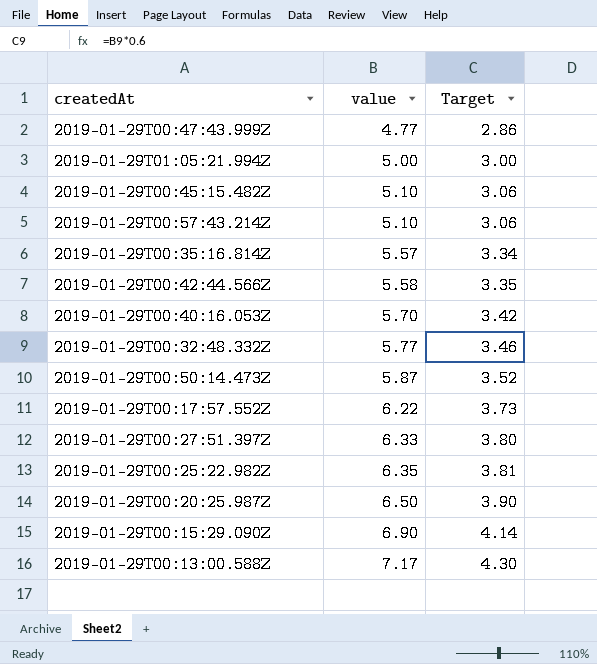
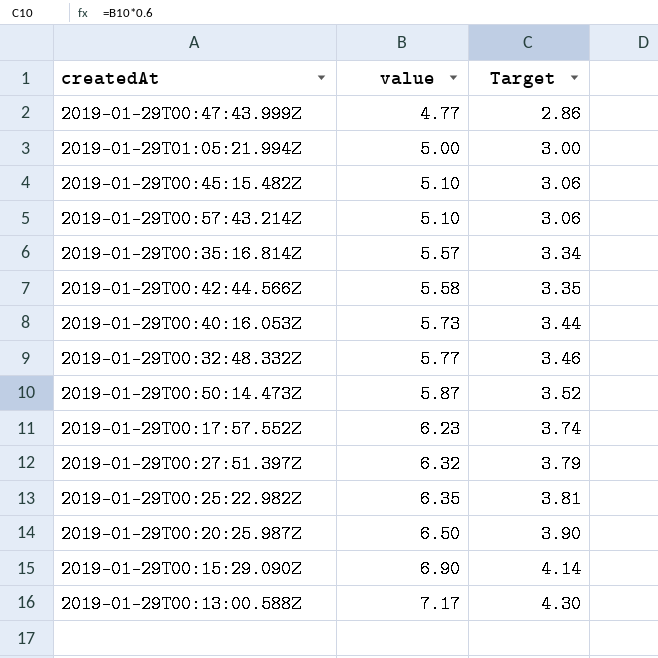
2019-01-29T00:40:16.053Z | value: 5.70 -> 5.73
2019-01-29T00:40:16.053Z | Target: 3.42 -> 3.44
2019-01-29T00:17:57.552Z | value: 6.22 -> 6.23
2019-01-29T00:17:57.552Z | Target: 3.73 -> 3.74
2019-01-29T00:27:51.397Z | value: 6.33 -> 6.32
2019-01-29T00:27:51.397Z | Target: 3.80 -> 3.79

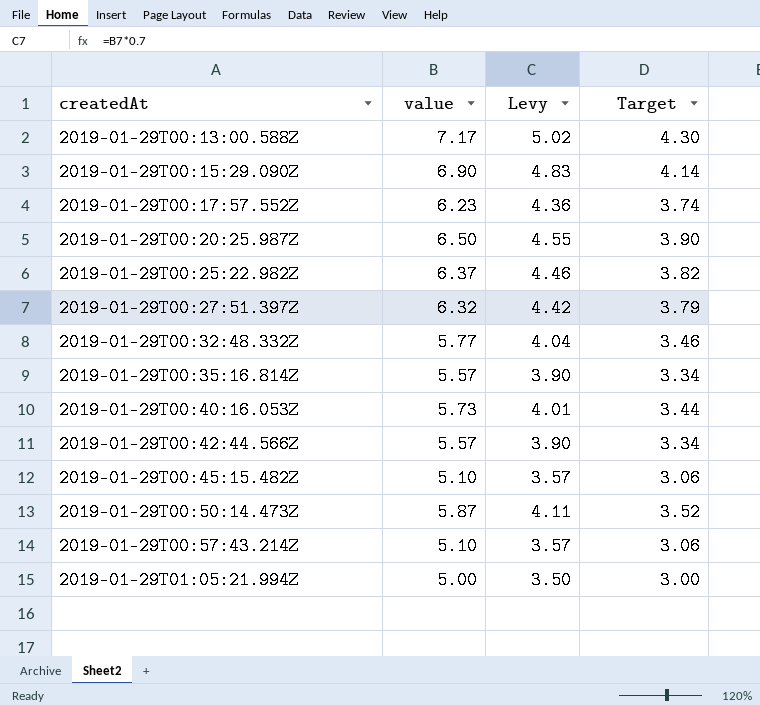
row order: value ascending -> createdAt ascending
column Levy | formula: none -> [value] * 0.7
row 2019-01-29T00:47:43.999Z: 4.77 | 2.86 -> none
2019-01-29T00:25:22.982Z | value: 6.35 -> 6.37
2019-01-29T00:25:22.982Z | Target: 3.81 -> 3.82
2019-01-29T00:42:44.566Z | value: 5.58 -> 5.57
2019-01-29T00:42:44.566Z | Target: 3.35 -> 3.34

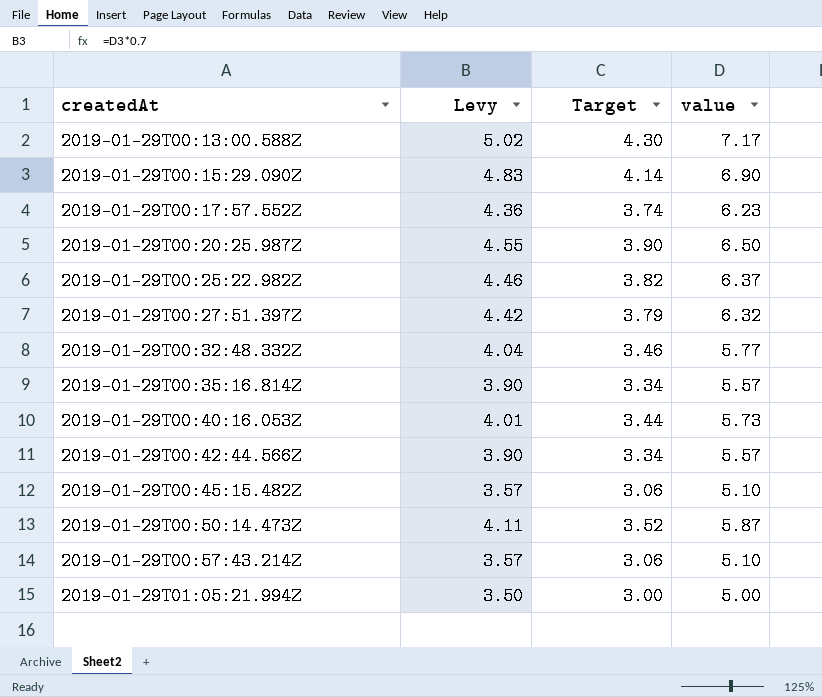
column value | position: 2 -> 4

